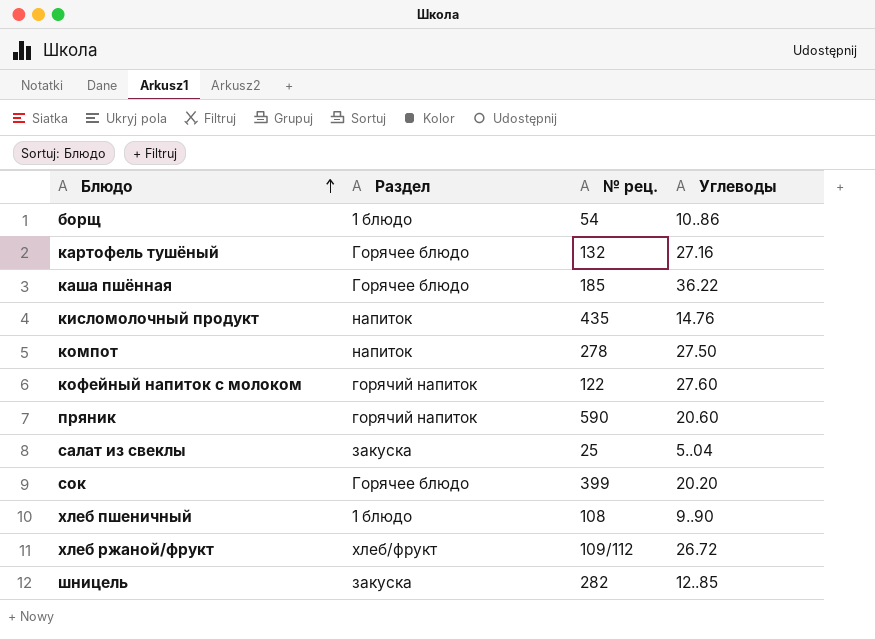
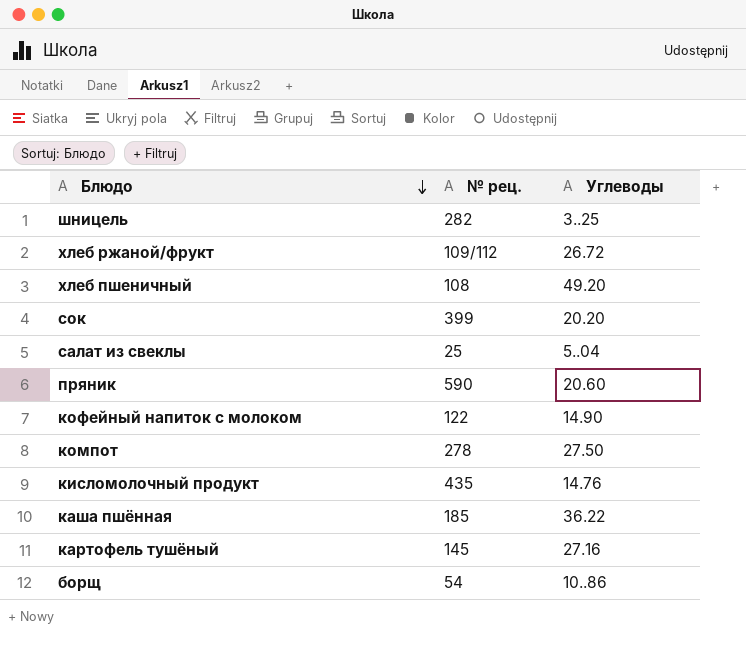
row order: Блюдо ascending -> Блюдо descending
column Раздел | position: 2 -> none
шницель | Углеводы: 12..85 -> 3..25
хлеб пшеничный | Углеводы: 9..90 -> 49.20
кофейный напиток с молоком | Углеводы: 27.60 -> 14.90
картофель тушёный | № рец.: 132 -> 145

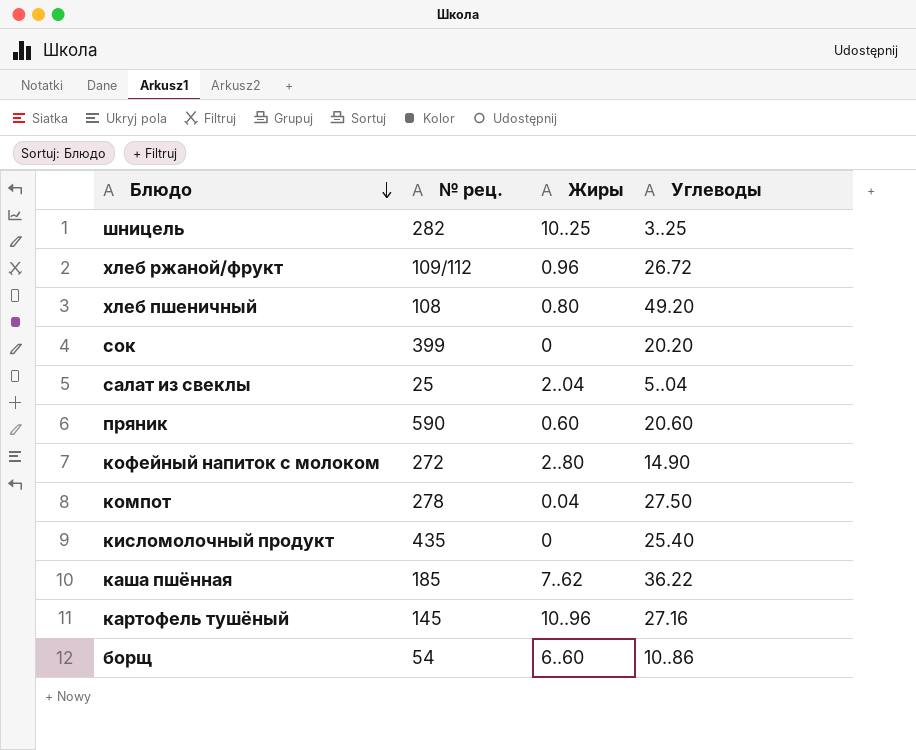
column Жиры | position: none -> 3
кофейный напиток с молоком | № рец.: 122 -> 272
кисломолочный продукт | Углеводы: 14.76 -> 25.40

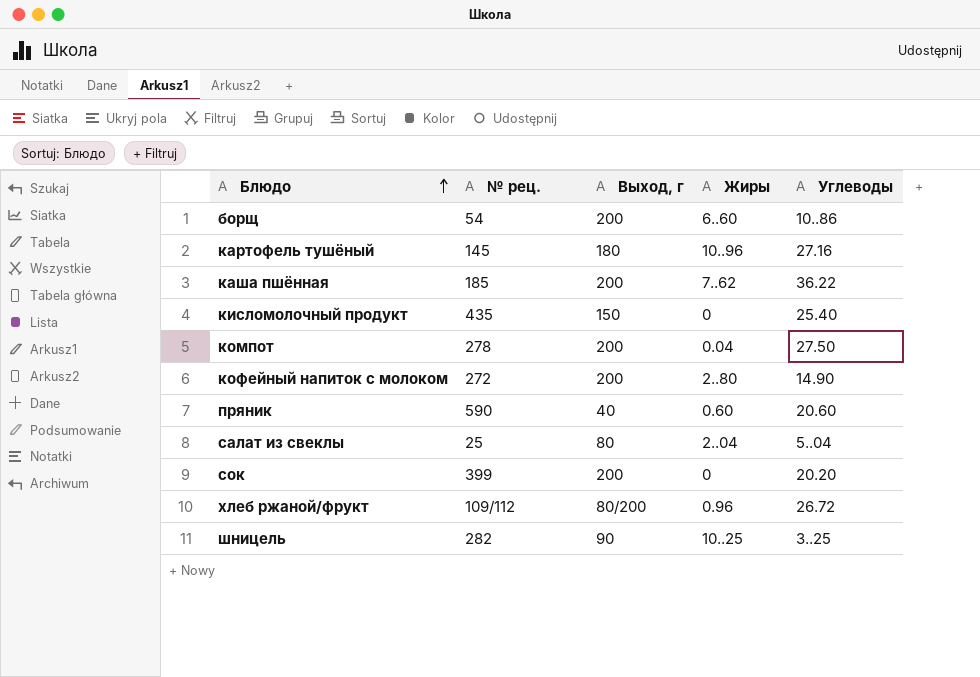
row order: Блюдо descending -> Блюдо ascending
column Выход, г | position: none -> 3
row хлеб пшеничный: 108 | 0.80 | 49.20 -> none

